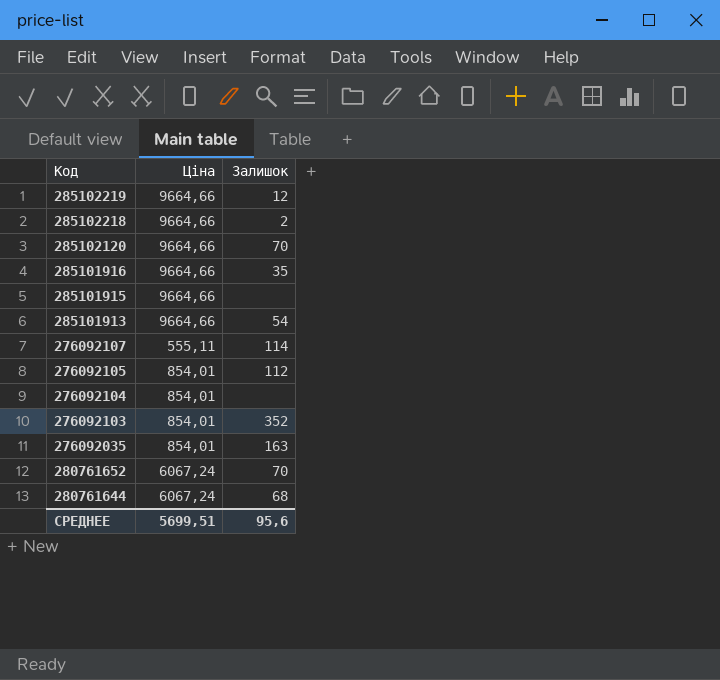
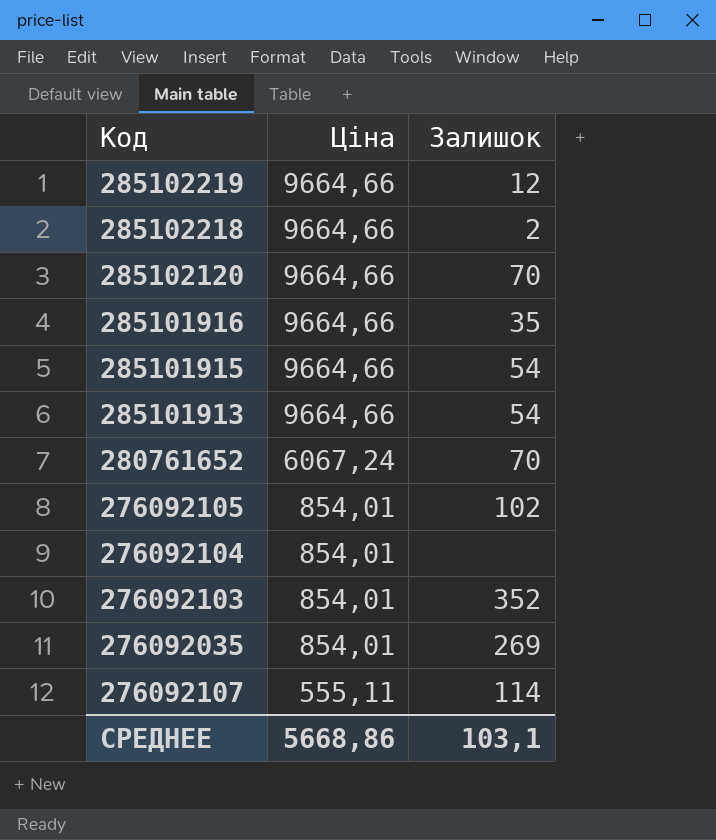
row order: none -> Ціна descending
row 280761644: 6067,24 | 68 -> none
285101915 | Залишок: none -> 54
276092105 | Залишок: 112 -> 102
276092035 | Залишок: 163 -> 269
СРЕДНЕЕ | Ціна: 5699,51 -> 5668,86
СРЕДНЕЕ | Залишок: 95,6 -> 103,1

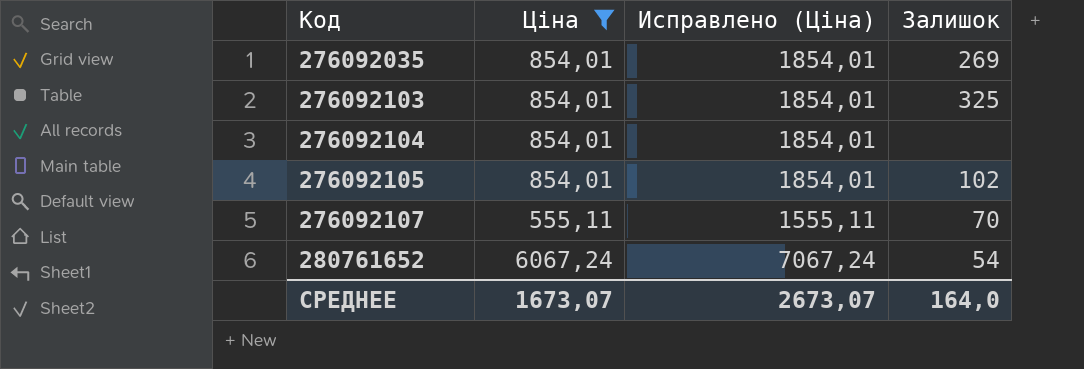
filter: none -> Ціна != 9664,66
row order: Ціна descending -> Код ascending
column Исправлено (Ціна) | formula: none -> [Ціна] + 1000
276092103 | Залишок: 352 -> 325
276092107 | Залишок: 114 -> 70
280761652 | Залишок: 70 -> 54
СРЕДНЕЕ | Ціна: 5668,86 -> 1673,07
СРЕДНЕЕ | Залишок: 103,1 -> 164,0

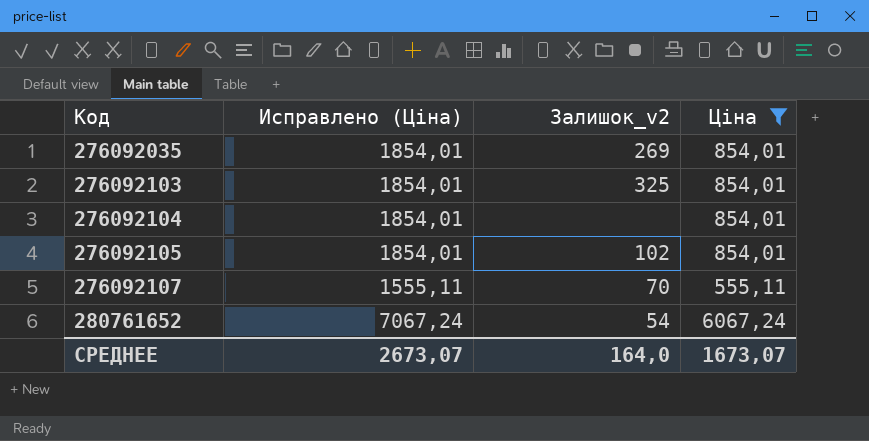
column name: Залишок -> Залишок_v2
column Ціна | position: 2 -> 4

